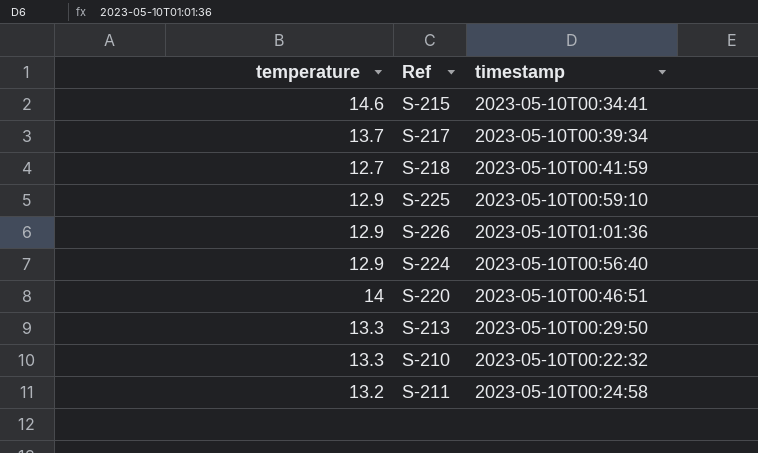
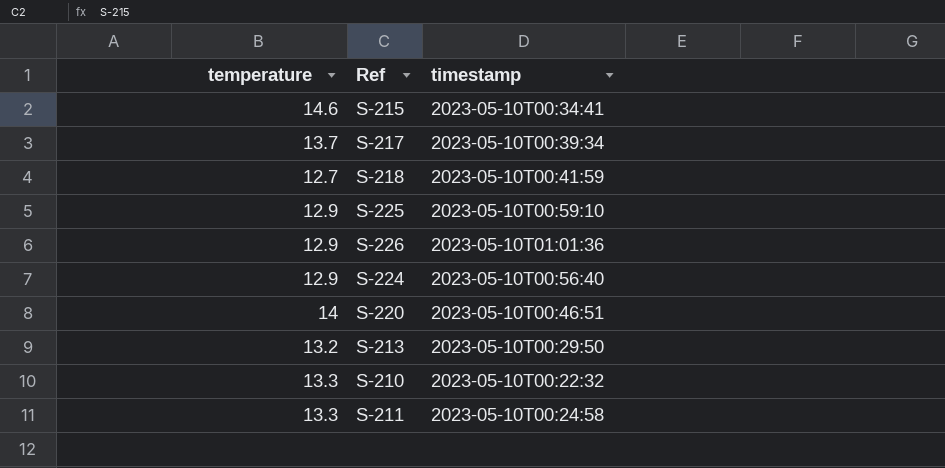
S-213 | temperature: 13.3 -> 13.2
S-211 | temperature: 13.2 -> 13.3

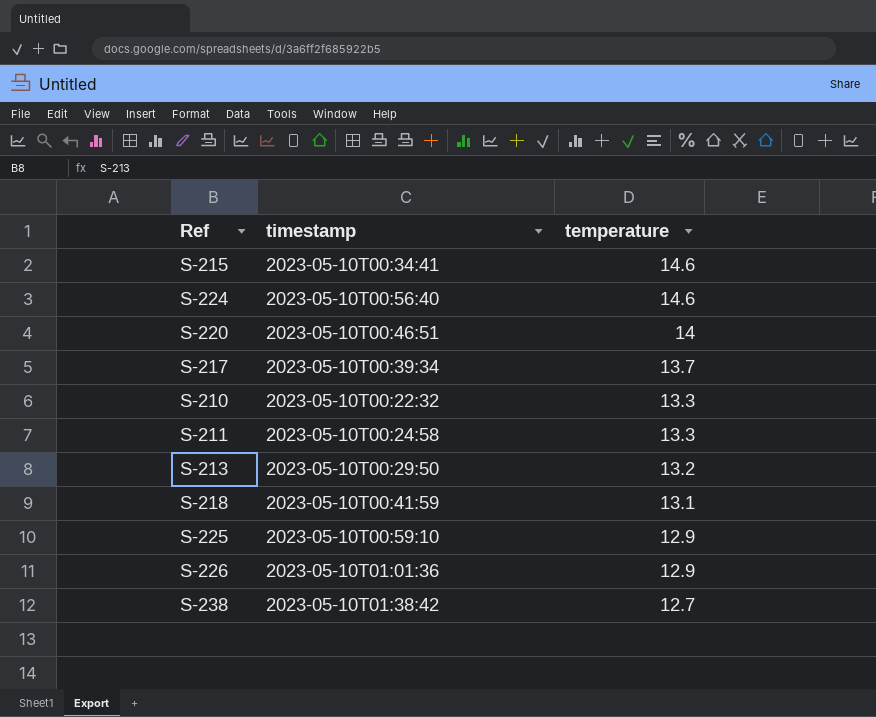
row order: none -> temperature descending
column temperature | position: 1 -> 3
S-224 | temperature: 12.9 -> 14.6
S-218 | temperature: 12.7 -> 13.1
row S-238: none -> 2023-05-10T01:38:42 | 12.7

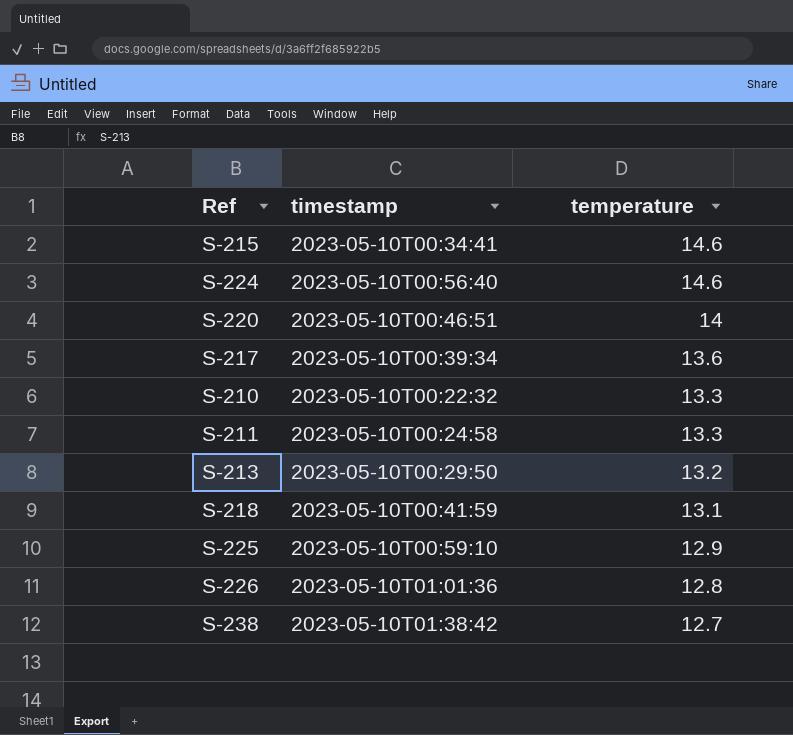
S-217 | temperature: 13.7 -> 13.6
S-226 | temperature: 12.9 -> 12.8

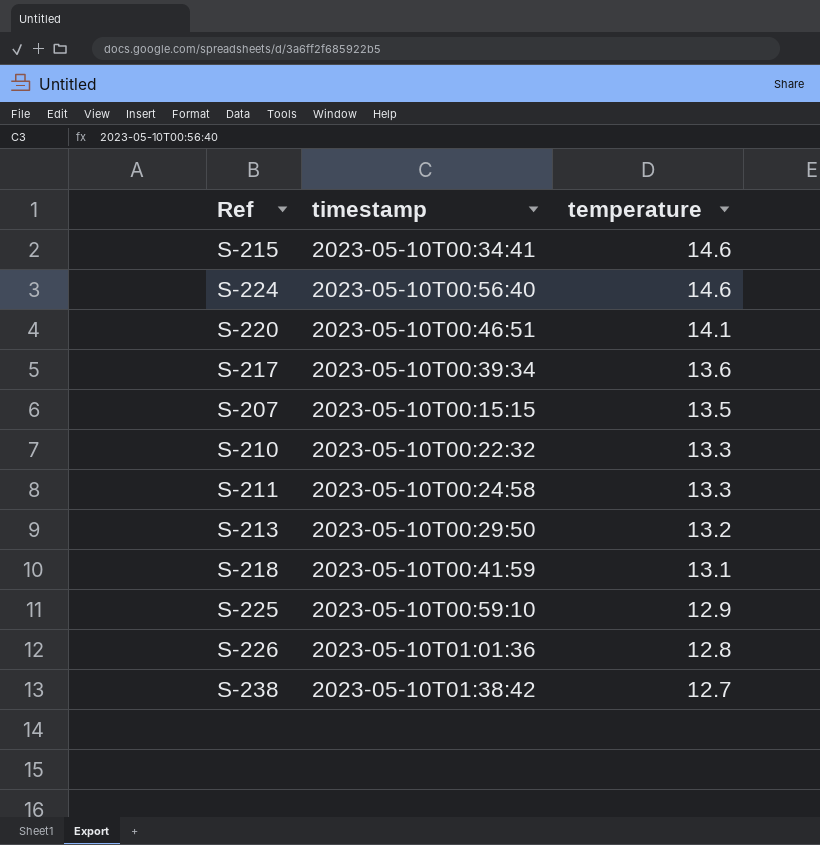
S-220 | temperature: 14 -> 14.1
row S-207: none -> 2023-05-10T00:15:15 | 13.5

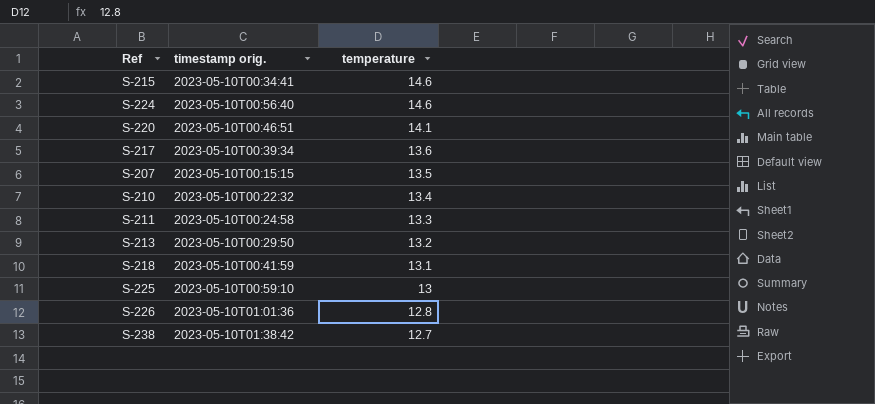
column name: timestamp -> timestamp orig.
S-210 | temperature: 13.3 -> 13.4
S-225 | temperature: 12.9 -> 13

